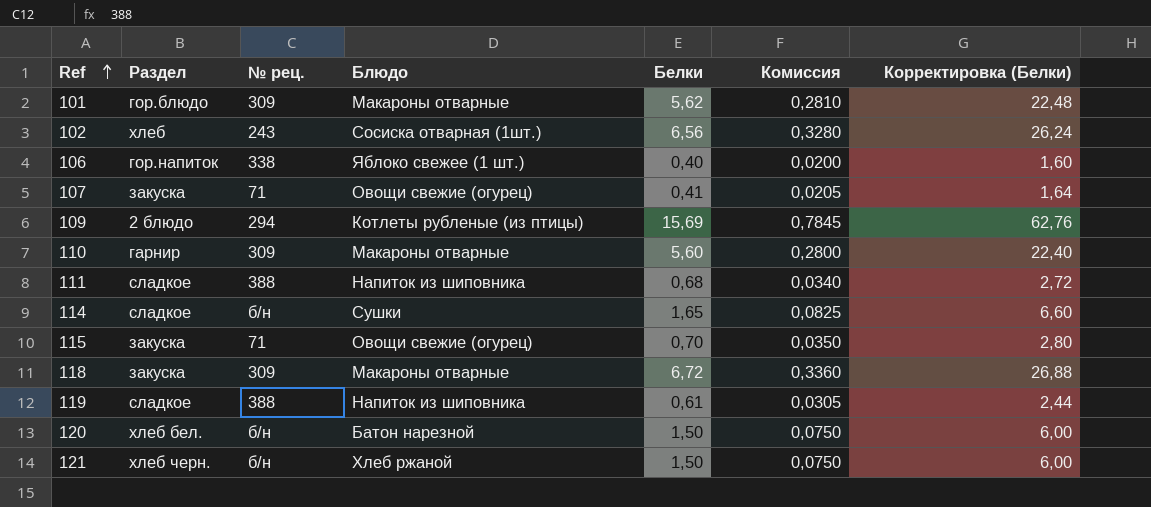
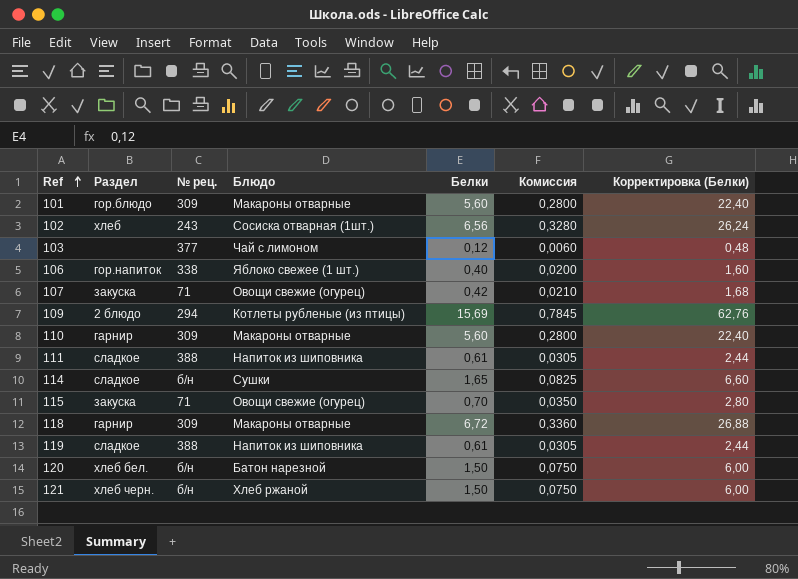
101 | Белки: 5,62 -> 5,60
101 | Комиссия: 0,2810 -> 0,2800
101 | Корректировка (Белки): 22,48 -> 22,40
row 103: none -> none | 377 | Чай с лимоном | 0,12 | 0,0060 | 0,48
107 | Белки: 0,41 -> 0,42
107 | Комиссия: 0,0205 -> 0,0210
107 | Корректировка (Белки): 1,64 -> 1,68
111 | Белки: 0,68 -> 0,61
111 | Комиссия: 0,0340 -> 0,0305
111 | Корректировка (Белки): 2,72 -> 2,44
118 | Раздел: закуска -> гарнир

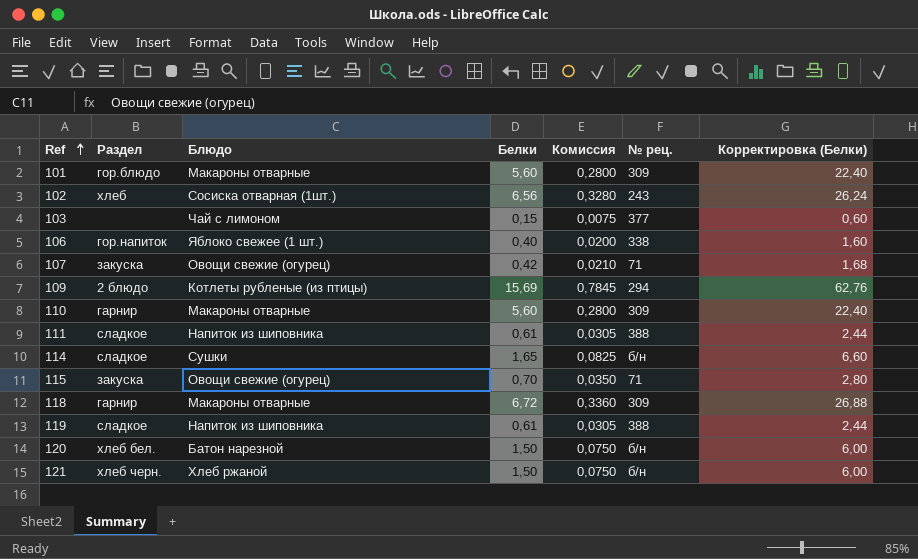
column № рец. | position: 3 -> 6
103 | Белки: 0,12 -> 0,15
103 | Комиссия: 0,0060 -> 0,0075
103 | Корректировка (Белки): 0,48 -> 0,60

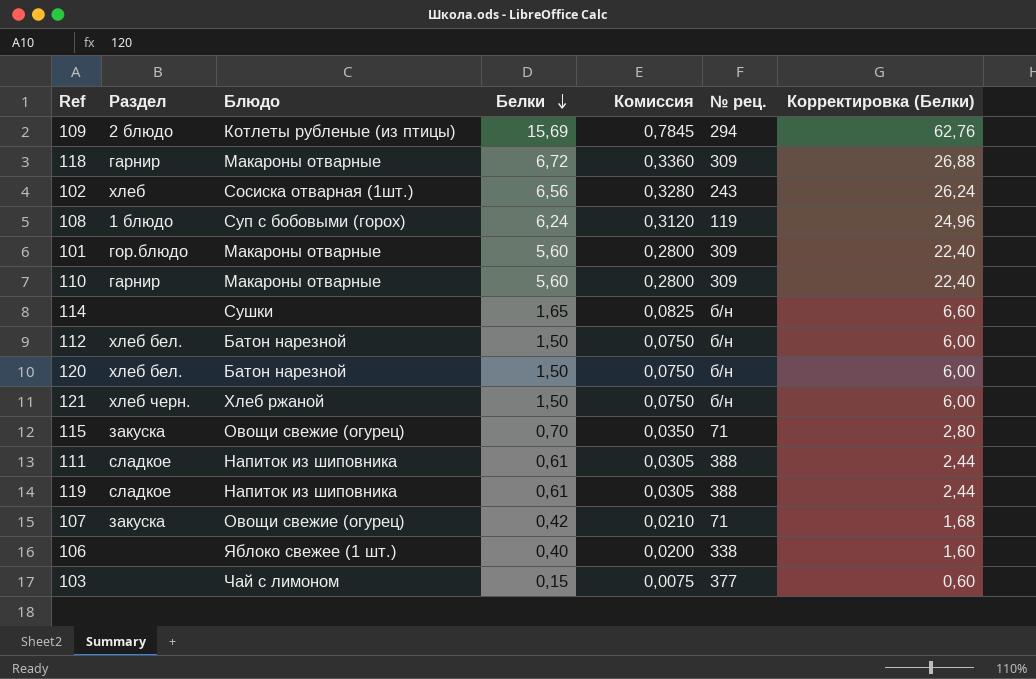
row order: Ref ascending -> Белки descending
row 108: none -> 1 блюдо | Суп с бобовыми (горох) | 6,24 | 0,3120 | 119 | 24,96
114 | Раздел: сладкое -> none
row 112: none -> хлеб бел. | Батон нарезной | 1,50 | 0,0750 | б/н | 6,00
106 | Раздел: гор.напиток -> none

